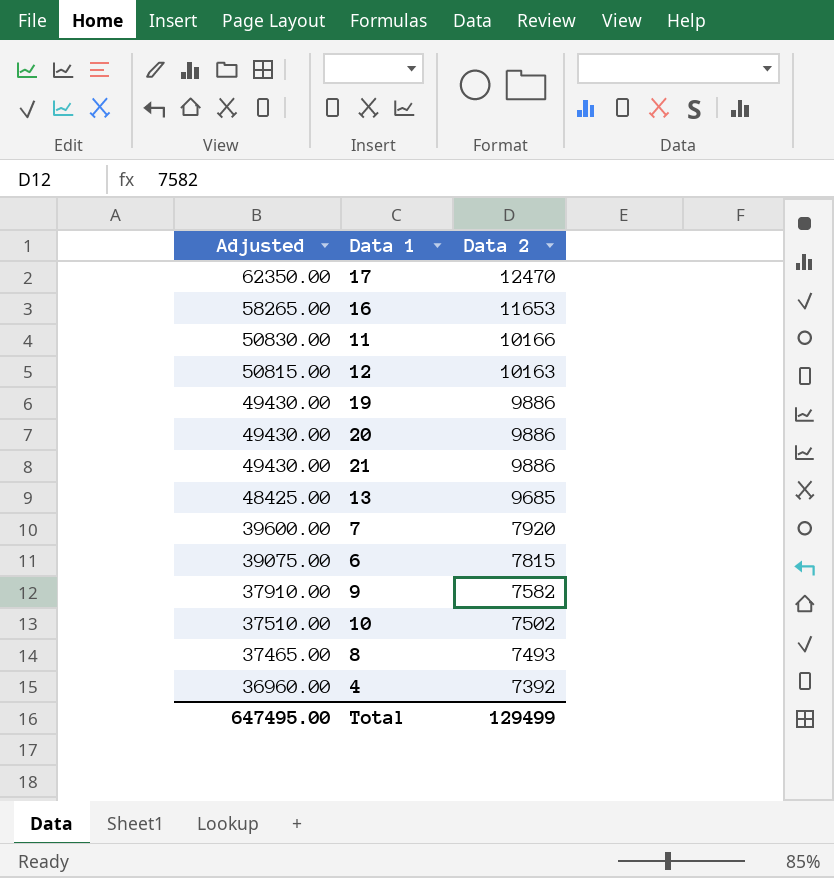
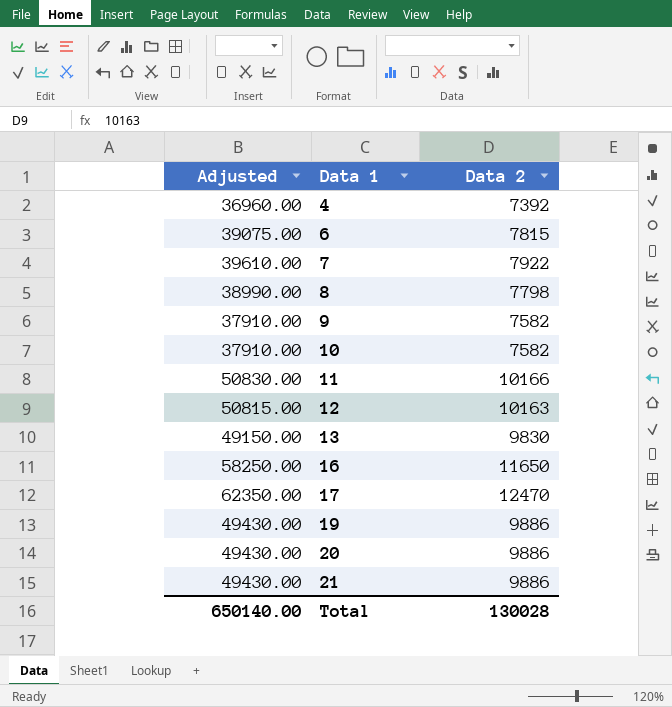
row order: Adjusted descending -> Data 1 ascending
7 | Adjusted: 39600.00 -> 39610.00
7 | Data 2: 7920 -> 7922
8 | Adjusted: 37465.00 -> 38990.00
8 | Data 2: 7493 -> 7798
10 | Adjusted: 37510.00 -> 37910.00
10 | Data 2: 7502 -> 7582
13 | Adjusted: 48425.00 -> 49150.00
13 | Data 2: 9685 -> 9830
16 | Adjusted: 58265.00 -> 58250.00
16 | Data 2: 11653 -> 11650
Total | Adjusted: 647495.00 -> 650140.00
Total | Data 2: 129499 -> 130028

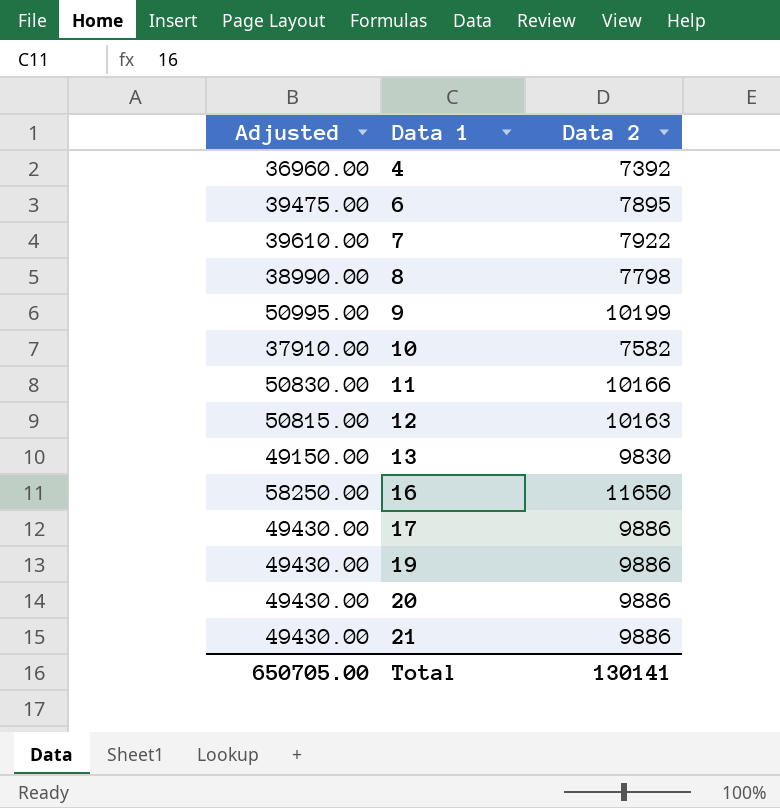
6 | Adjusted: 39075.00 -> 39475.00
6 | Data 2: 7815 -> 7895
9 | Adjusted: 37910.00 -> 50995.00
9 | Data 2: 7582 -> 10199
17 | Adjusted: 62350.00 -> 49430.00
17 | Data 2: 12470 -> 9886
Total | Adjusted: 650140.00 -> 650705.00
Total | Data 2: 130028 -> 130141

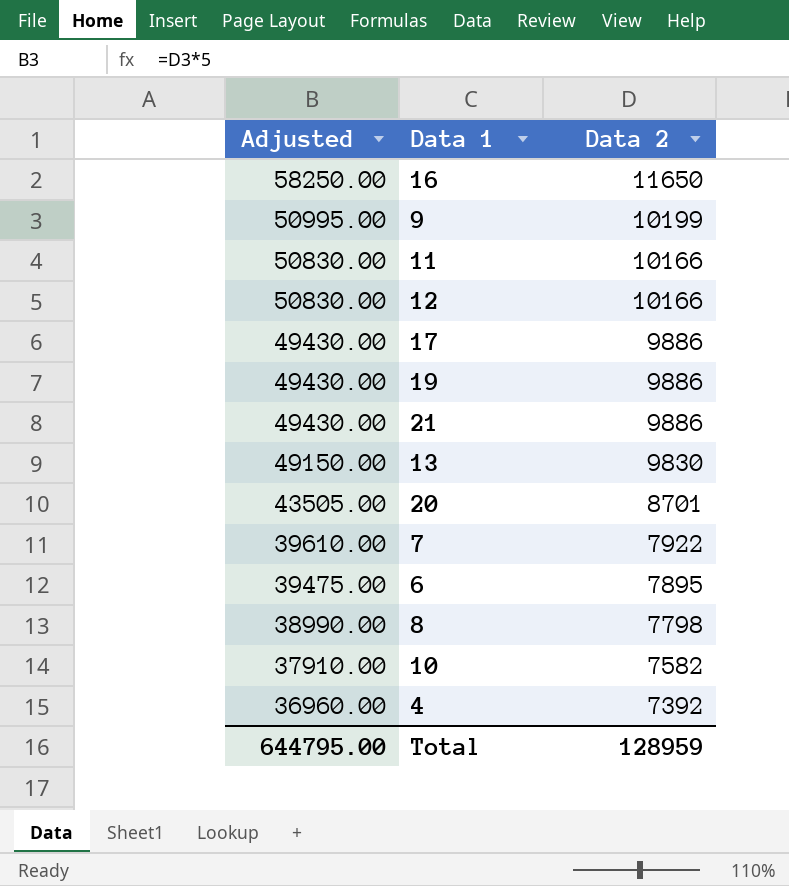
row order: Data 1 ascending -> Adjusted descending
12 | Adjusted: 50815.00 -> 50830.00
12 | Data 2: 10163 -> 10166
20 | Adjusted: 49430.00 -> 43505.00
20 | Data 2: 9886 -> 8701
Total | Adjusted: 650705.00 -> 644795.00
Total | Data 2: 130141 -> 128959

